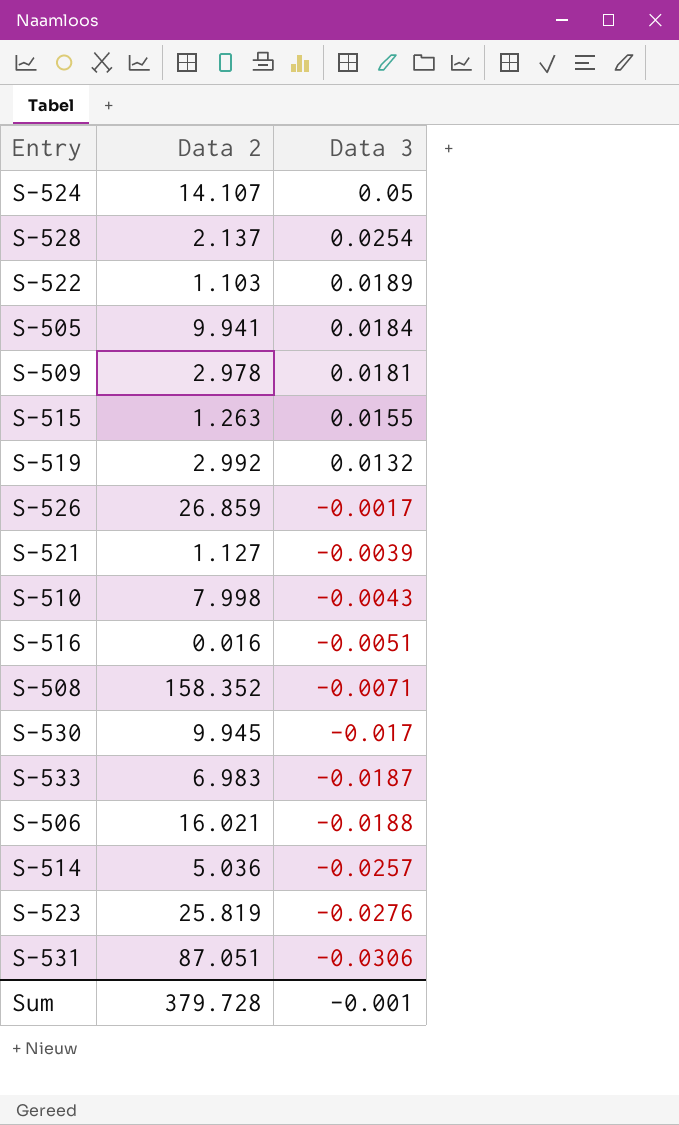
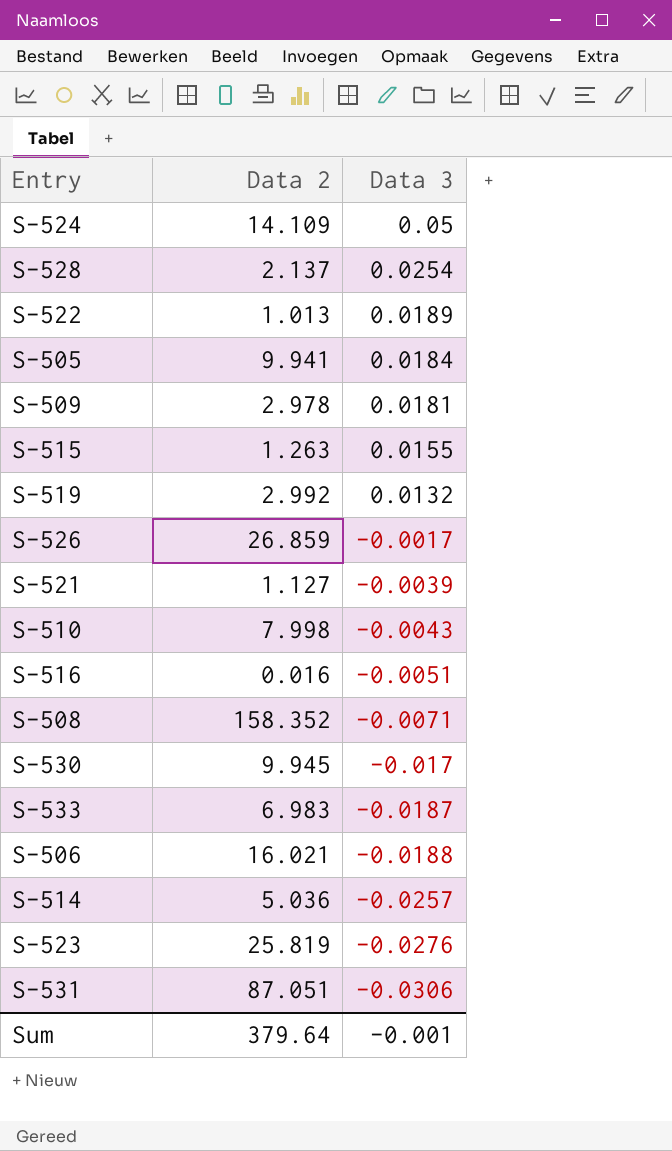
S-524 | Data 2: 14.107 -> 14.109
S-522 | Data 2: 1.103 -> 1.013
Sum | Data 2: 379.728 -> 379.64

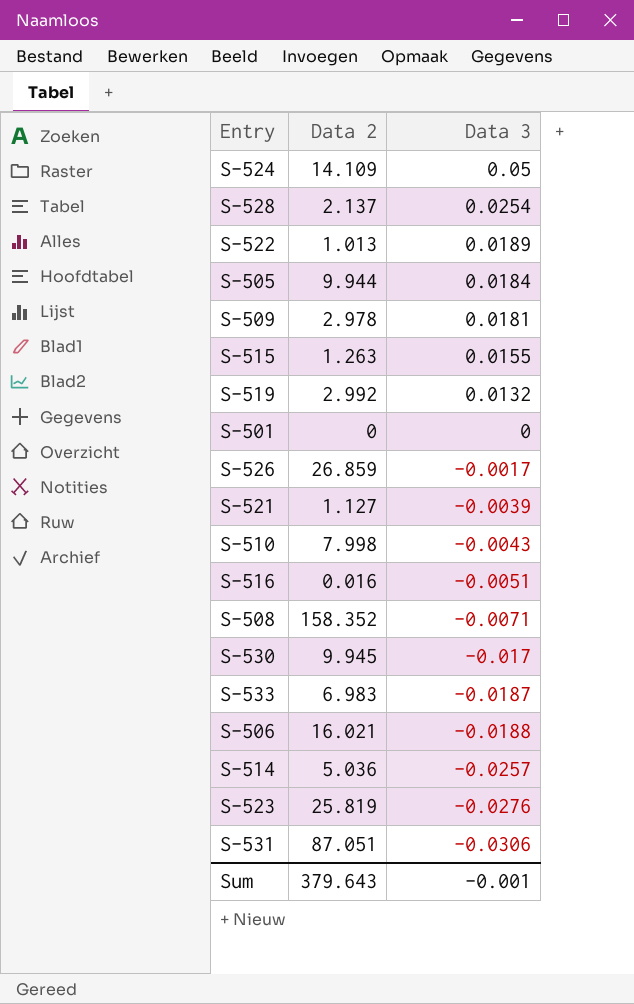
S-505 | Data 2: 9.941 -> 9.944
row S-501: none -> 0 | 0
Sum | Data 2: 379.64 -> 379.643

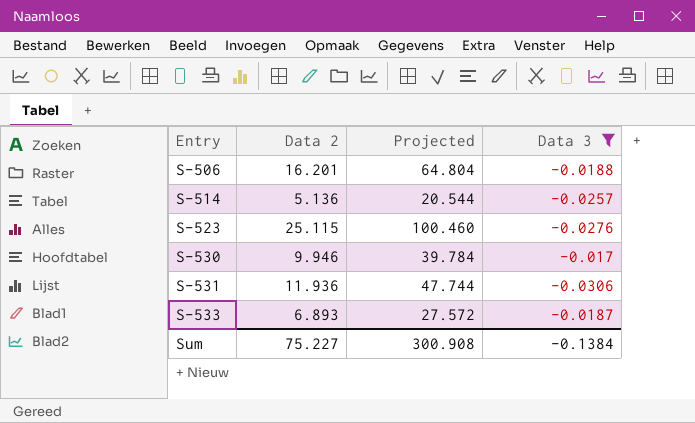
filter: none -> Data 3 <= -0.017
row order: Data 3 descending -> Entry ascending
column Projected | formula: none -> [Data 2] * 4
S-506 | Data 2: 16.021 -> 16.201
S-514 | Data 2: 5.036 -> 5.136
S-523 | Data 2: 25.819 -> 25.115
S-530 | Data 2: 9.945 -> 9.946
S-531 | Data 2: 87.051 -> 11.936
S-533 | Data 2: 6.983 -> 6.893
Sum | Data 2: 379.643 -> 75.227
Sum | Data 3: -0.001 -> -0.1384

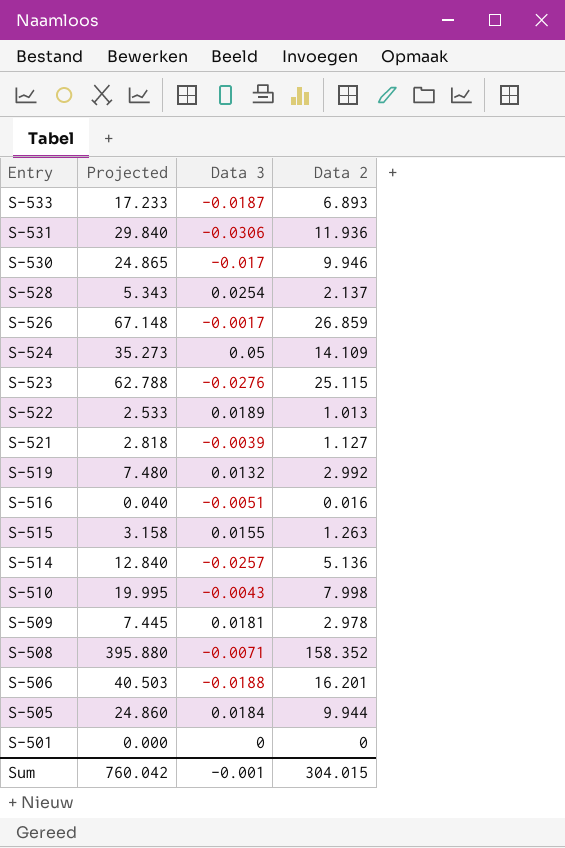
filter: Data 3 <= -0.017 -> none
row order: Entry ascending -> Entry descending
column Projected | formula: [Data 2] * 4 -> [Data 2] * 2.5
column Data 2 | position: 2 -> 4
Sum | Projected: 300.908 -> 760.042
Sum | Data 3: -0.1384 -> -0.001
Sum | Data 2: 75.227 -> 304.015

